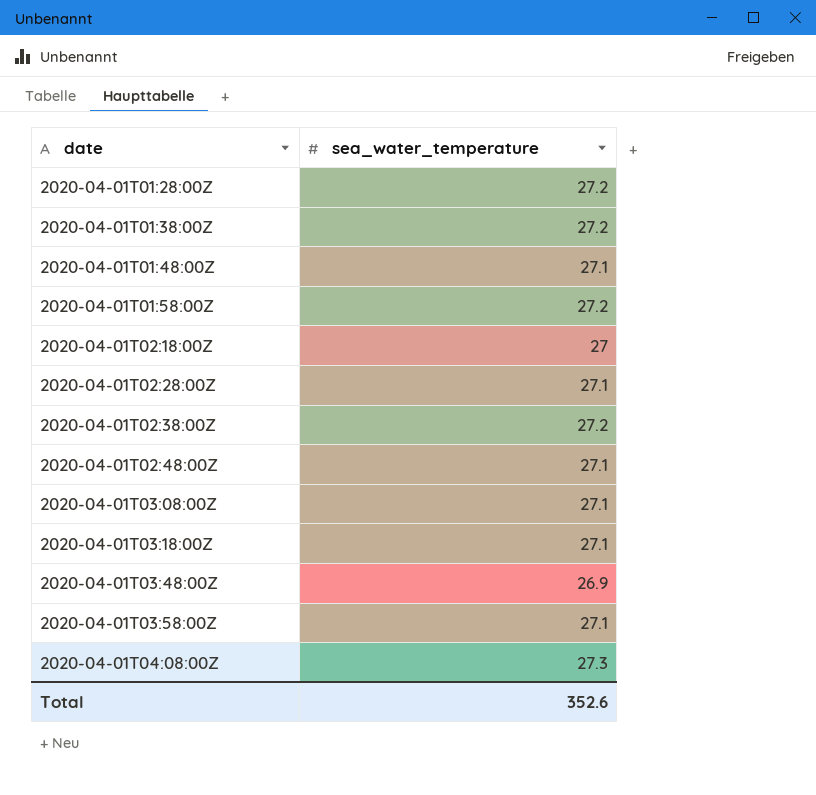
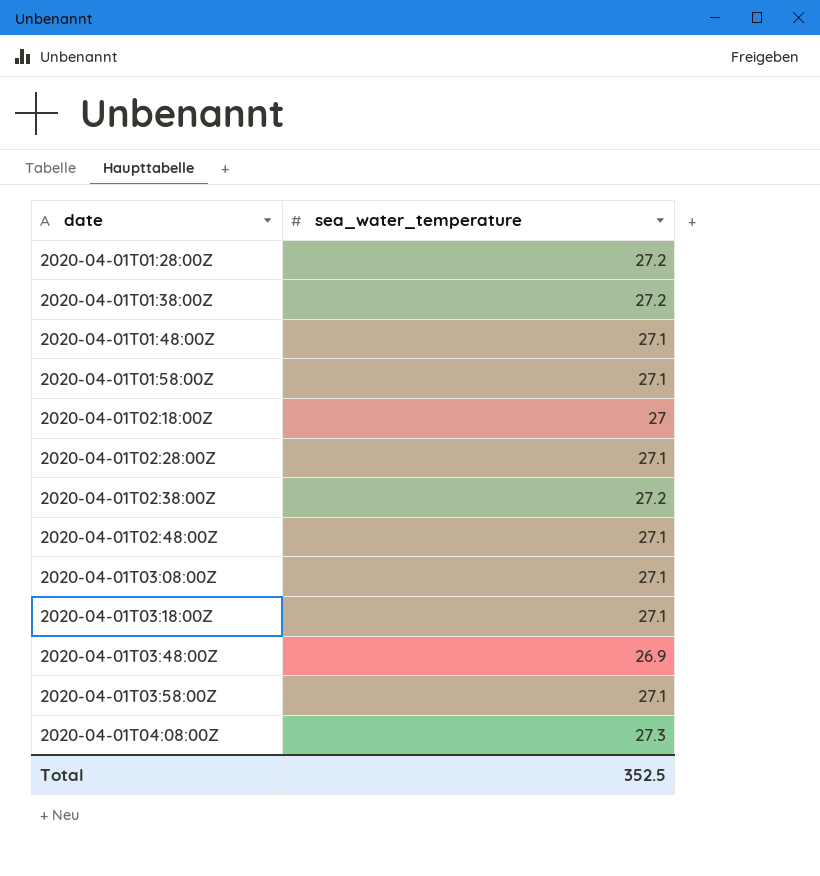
2020-04-01T01:58:00Z | sea_water_temperature: 27.2 -> 27.1
Total | sea_water_temperature: 352.6 -> 352.5

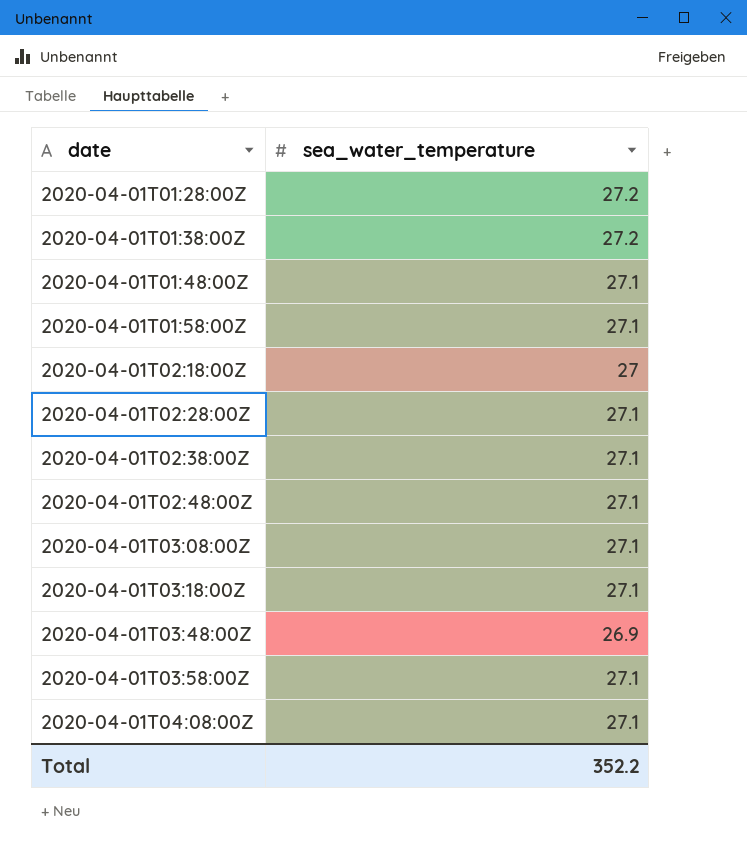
2020-04-01T02:38:00Z | sea_water_temperature: 27.2 -> 27.1
2020-04-01T04:08:00Z | sea_water_temperature: 27.3 -> 27.1
Total | sea_water_temperature: 352.5 -> 352.2

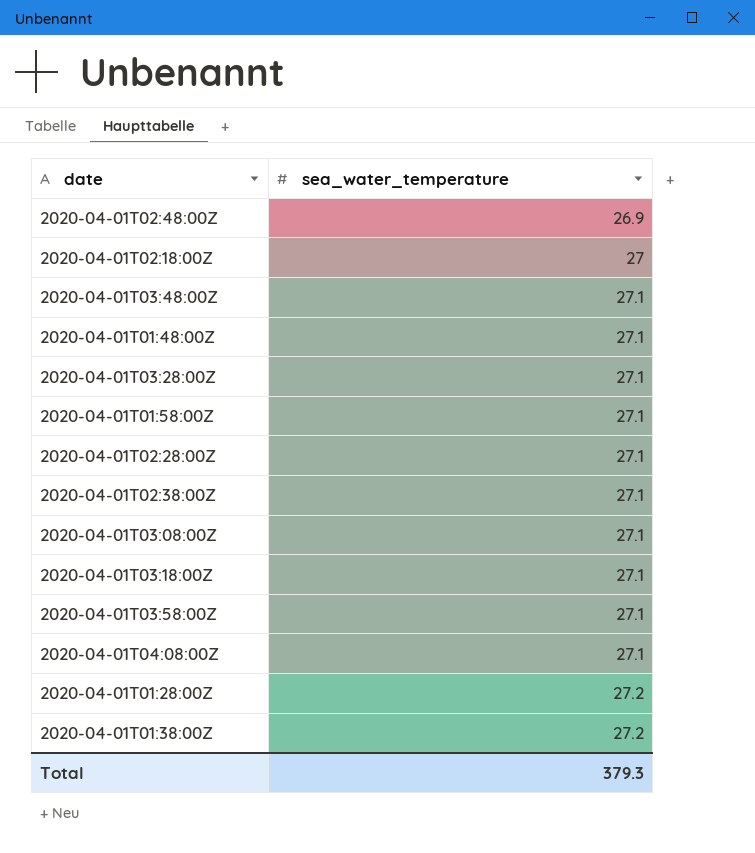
row order: date ascending -> sea_water_temperature ascending
2020-04-01T02:48:00Z | sea_water_temperature: 27.1 -> 26.9
2020-04-01T03:48:00Z | sea_water_temperature: 26.9 -> 27.1
row 2020-04-01T03:28:00Z: none -> 27.1
Total | sea_water_temperature: 352.2 -> 379.3

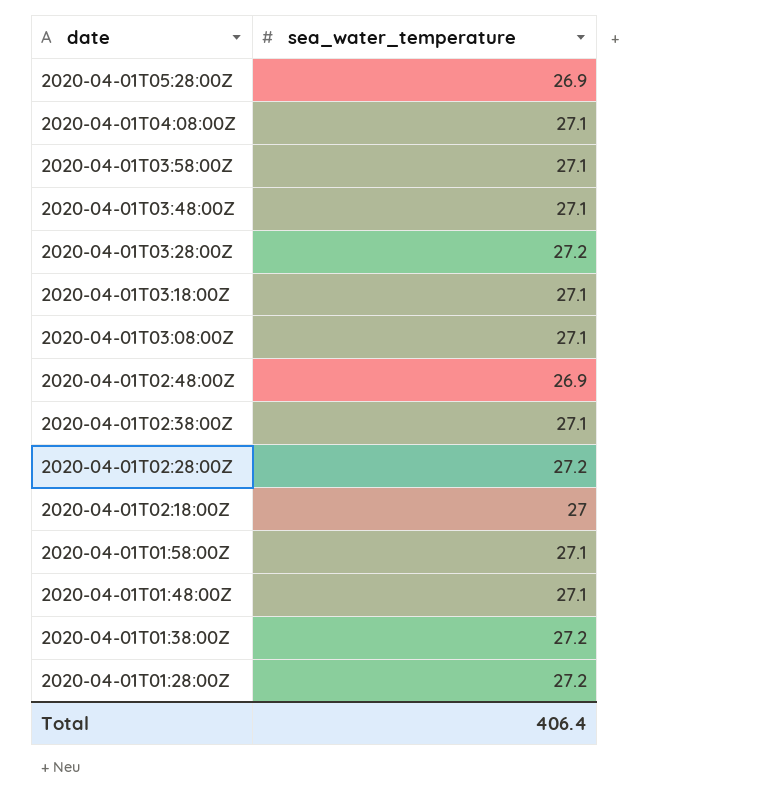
row order: sea_water_temperature ascending -> date descending
row 2020-04-01T05:28:00Z: none -> 26.9
2020-04-01T03:28:00Z | sea_water_temperature: 27.1 -> 27.2
2020-04-01T02:28:00Z | sea_water_temperature: 27.1 -> 27.2
Total | sea_water_temperature: 379.3 -> 406.4

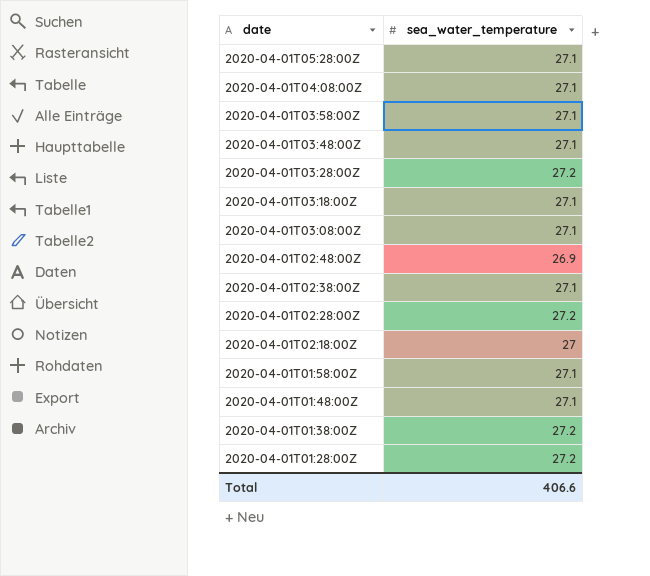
2020-04-01T05:28:00Z | sea_water_temperature: 26.9 -> 27.1
Total | sea_water_temperature: 406.4 -> 406.6

